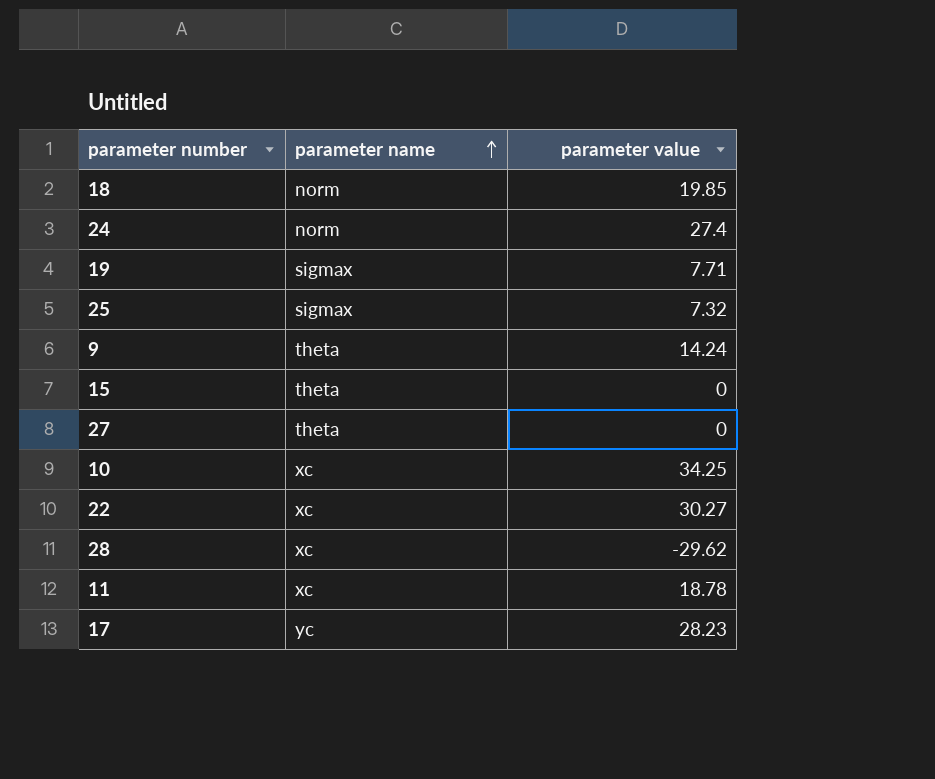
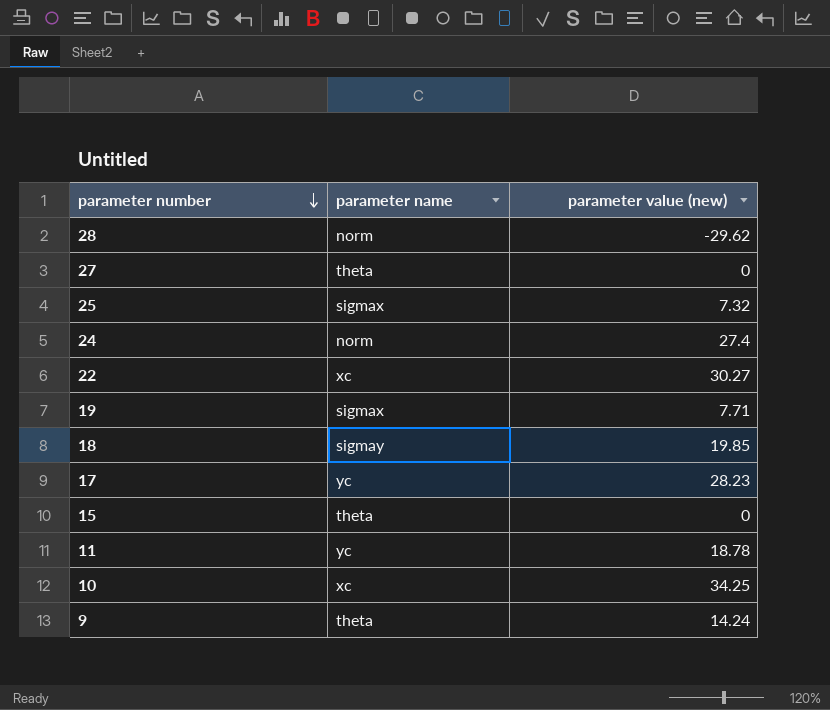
row order: parameter name ascending -> parameter number descending
column name: parameter value -> parameter value (new)
28 | parameter name: xc -> norm
18 | parameter name: norm -> sigmay
11 | parameter name: xc -> yc

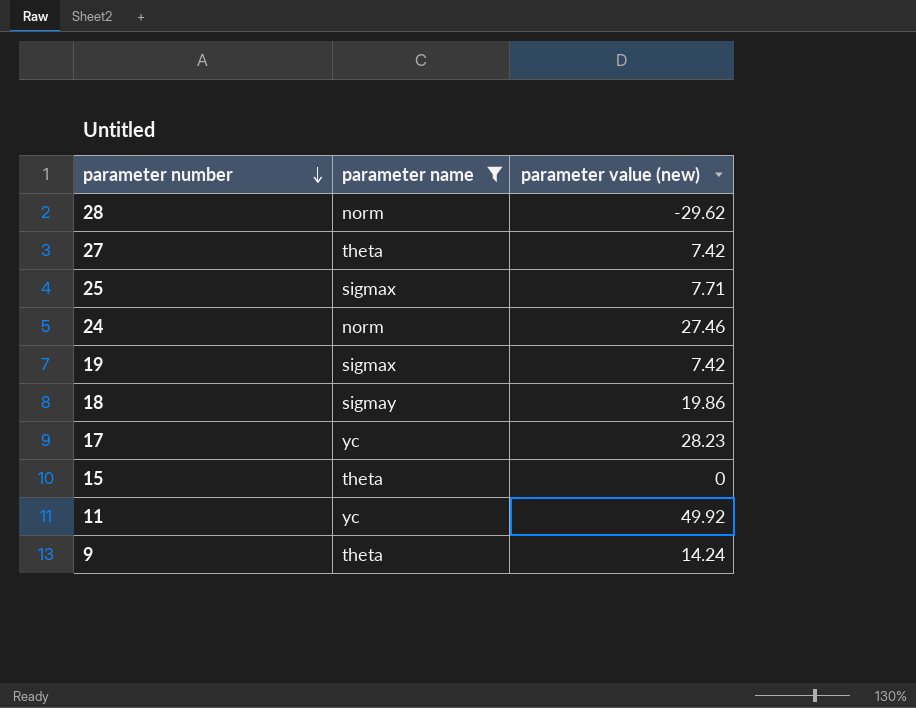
filter: none -> parameter name != xc
27 | parameter value (new): 0 -> 7.42
25 | parameter value (new): 7.32 -> 7.71
24 | parameter value (new): 27.4 -> 27.46
19 | parameter value (new): 7.71 -> 7.42
18 | parameter value (new): 19.85 -> 19.86
11 | parameter value (new): 18.78 -> 49.92

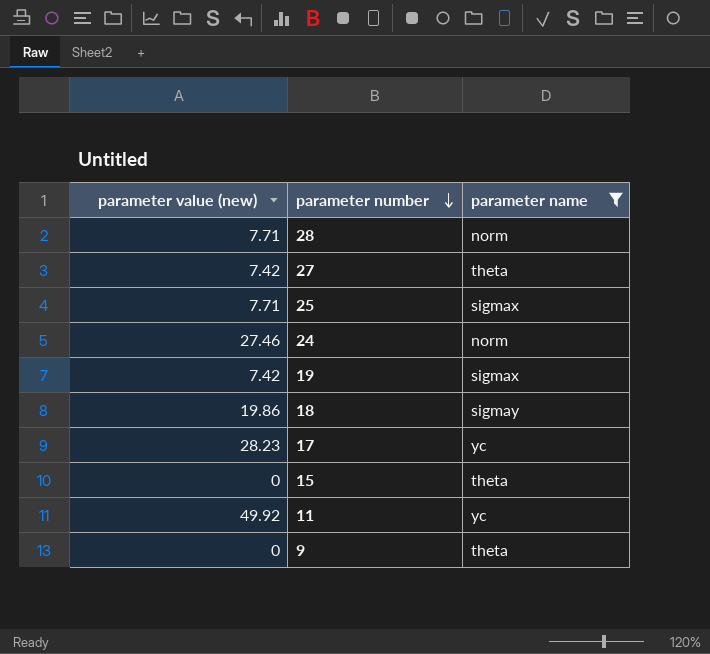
column parameter value (new) | position: 3 -> 1
28 | parameter value (new): -29.62 -> 7.71
9 | parameter value (new): 14.24 -> 0

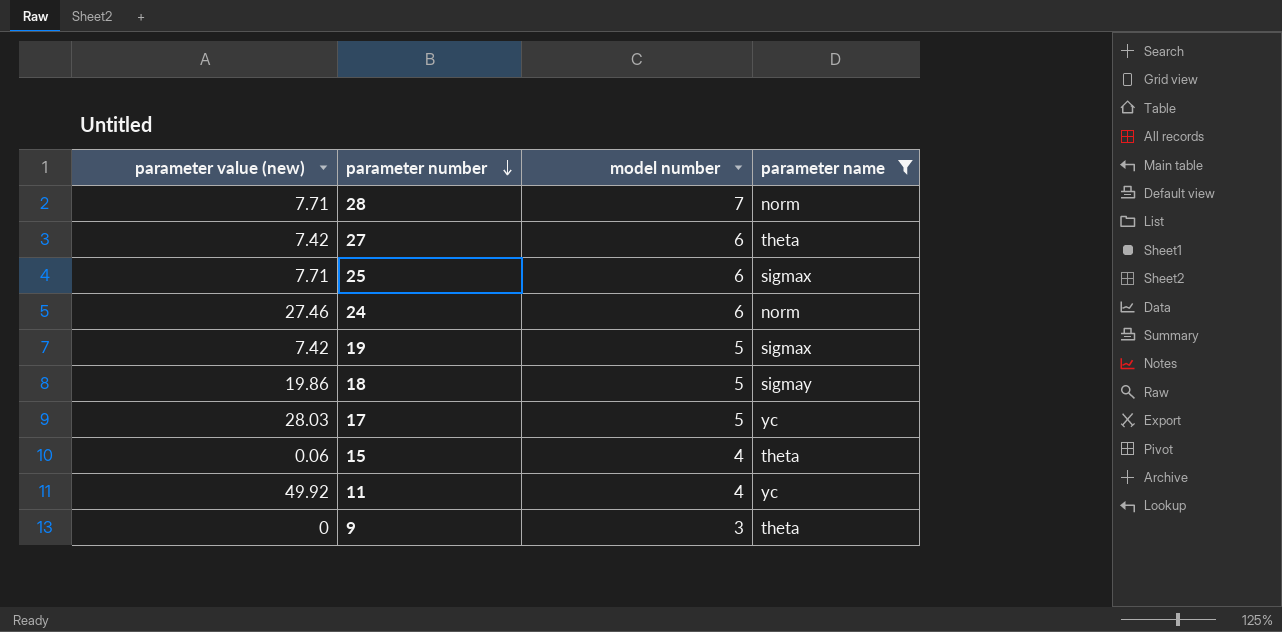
column model number | position: none -> 3
17 | parameter value (new): 28.23 -> 28.03
15 | parameter value (new): 0 -> 0.06

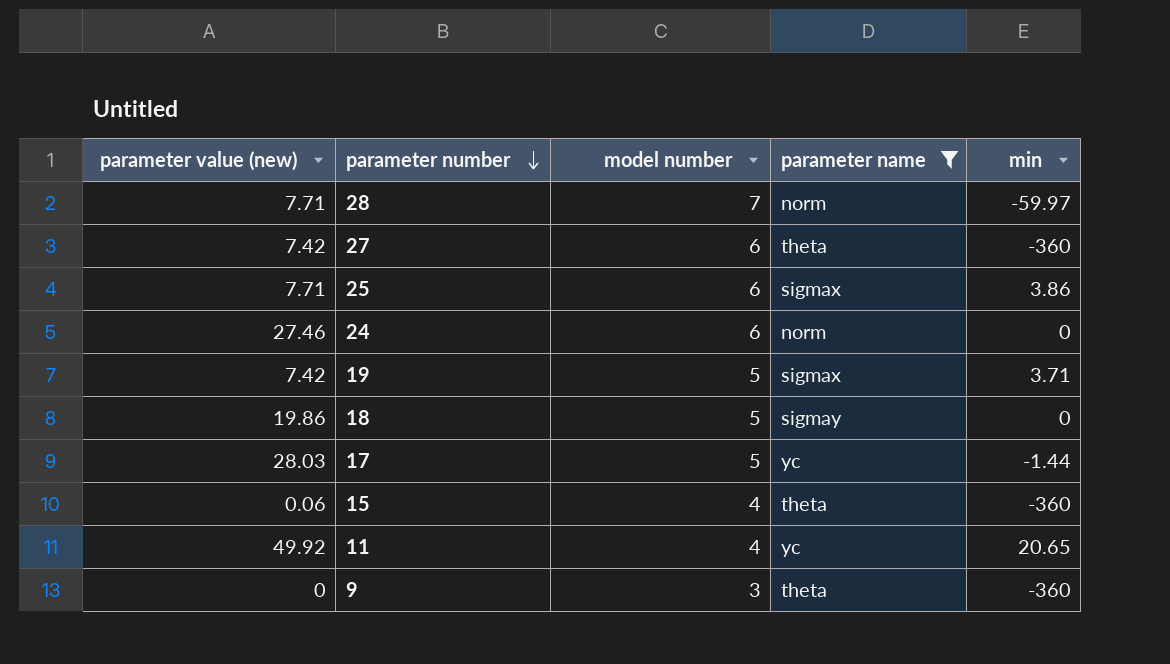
column min | position: none -> 5

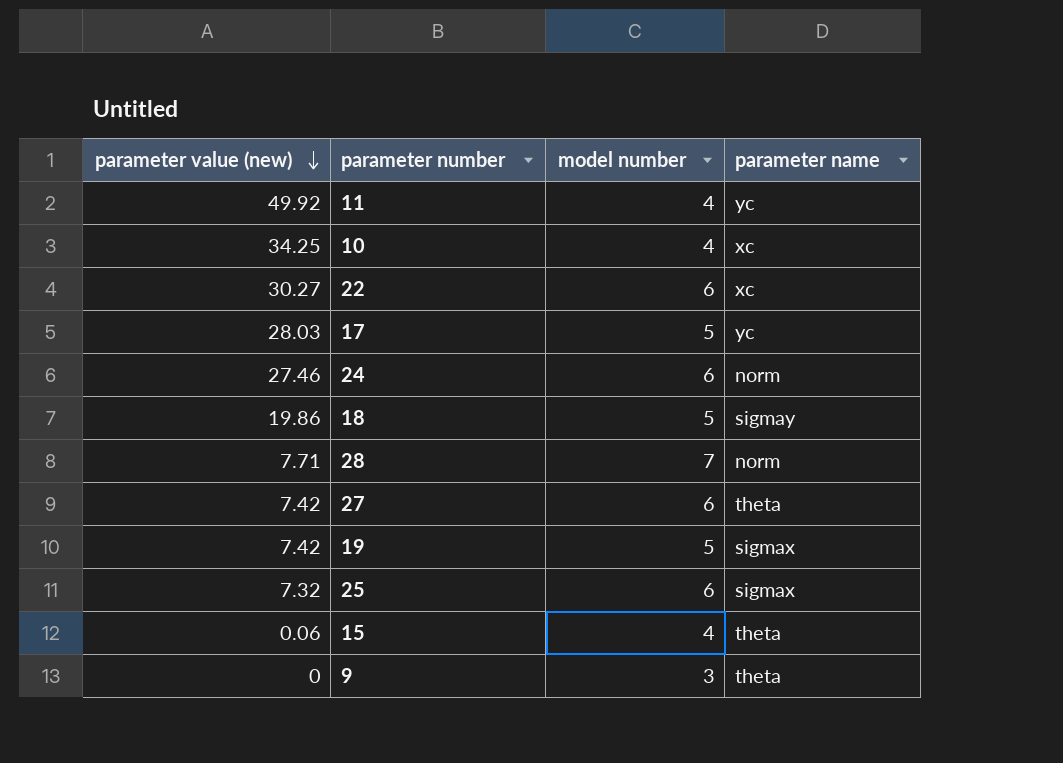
filter: parameter name != xc -> none
row order: parameter number descending -> parameter value (new) descending
column min | position: 5 -> none
25 | parameter value (new): 7.71 -> 7.32

